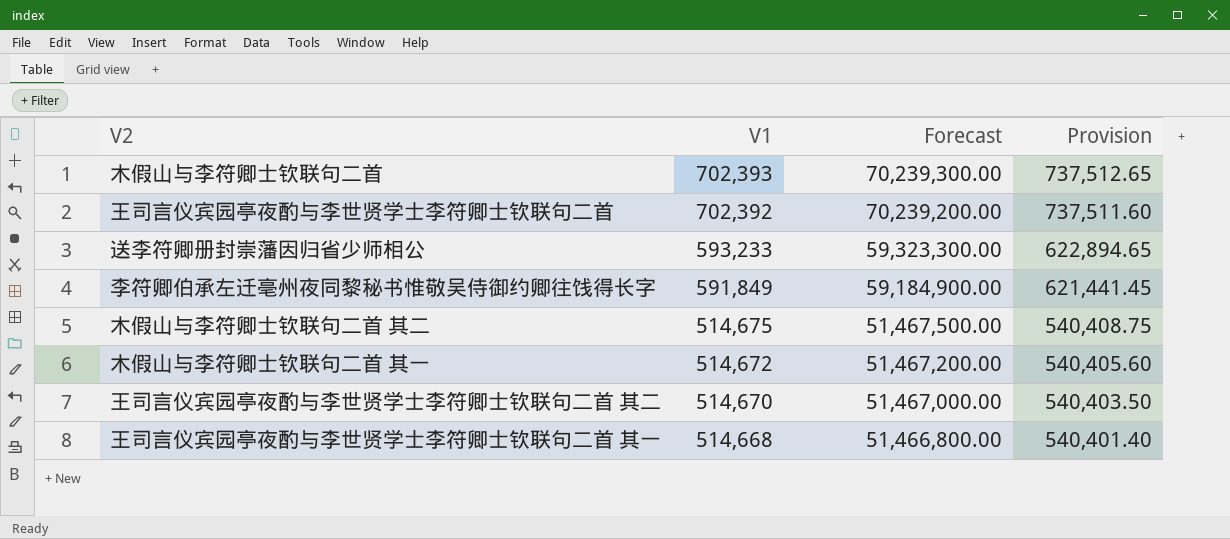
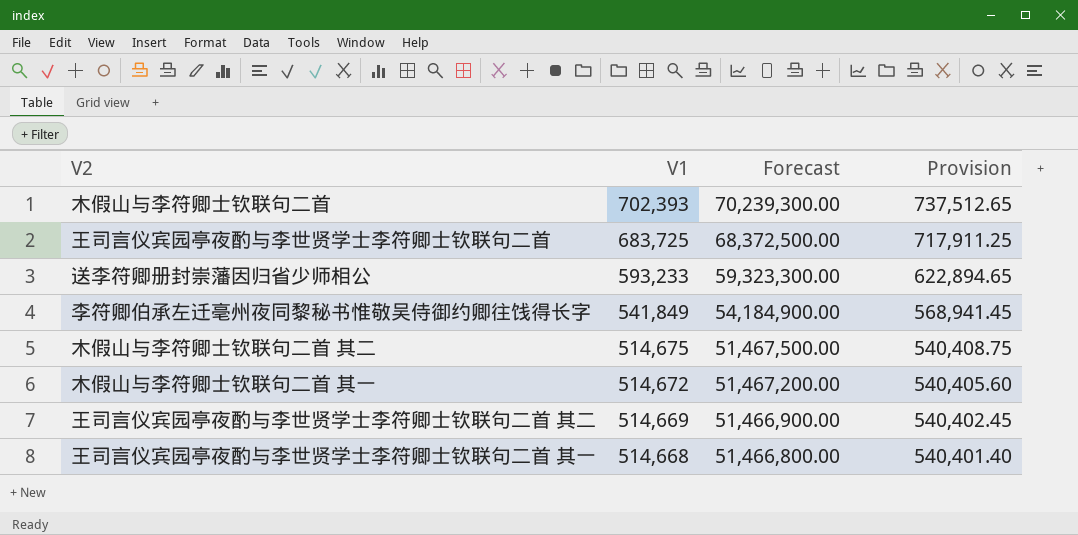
王司言仪宾园亭夜酌与李世贤学士李符卿士钦联句二首 | V1: 702,392 -> 683,725
王司言仪宾园亭夜酌与李世贤学士李符卿士钦联句二首 | Forecast: 70,239,200.00 -> 68,372,500.00
王司言仪宾园亭夜酌与李世贤学士李符卿士钦联句二首 | Provision: 737,511.60 -> 717,911.25
李符卿伯承左迁亳州夜同黎秘书惟敬吴侍御约卿往饯得长字 | V1: 591,849 -> 541,849
李符卿伯承左迁亳州夜同黎秘书惟敬吴侍御约卿往饯得长字 | Forecast: 59,184,900.00 -> 54,184,900.00
李符卿伯承左迁亳州夜同黎秘书惟敬吴侍御约卿往饯得长字 | Provision: 621,441.45 -> 568,941.45
王司言仪宾园亭夜酌与李世贤学士李符卿士钦联句二首 其二 | V1: 514,670 -> 514,669
王司言仪宾园亭夜酌与李世贤学士李符卿士钦联句二首 其二 | Forecast: 51,467,000.00 -> 51,466,900.00
王司言仪宾园亭夜酌与李世贤学士李符卿士钦联句二首 其二 | Provision: 540,403.50 -> 540,402.45

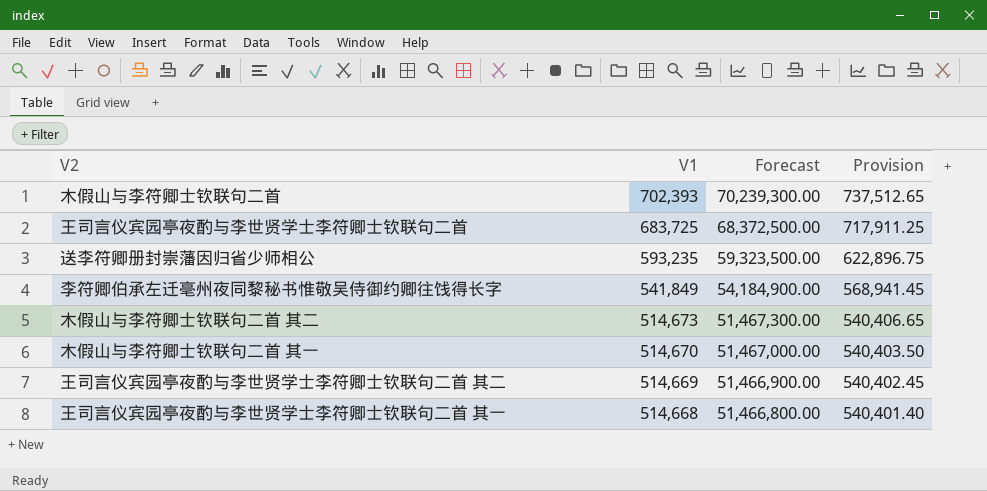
送李符卿册封崇藩因归省少师相公 | V1: 593,233 -> 593,235
送李符卿册封崇藩因归省少师相公 | Forecast: 59,323,300.00 -> 59,323,500.00
送李符卿册封崇藩因归省少师相公 | Provision: 622,894.65 -> 622,896.75
木假山与李符卿士钦联句二首 其二 | V1: 514,675 -> 514,673
木假山与李符卿士钦联句二首 其二 | Forecast: 51,467,500.00 -> 51,467,300.00
木假山与李符卿士钦联句二首 其二 | Provision: 540,408.75 -> 540,406.65
木假山与李符卿士钦联句二首 其一 | V1: 514,672 -> 514,670
木假山与李符卿士钦联句二首 其一 | Forecast: 51,467,200.00 -> 51,467,000.00
木假山与李符卿士钦联句二首 其一 | Provision: 540,405.60 -> 540,403.50

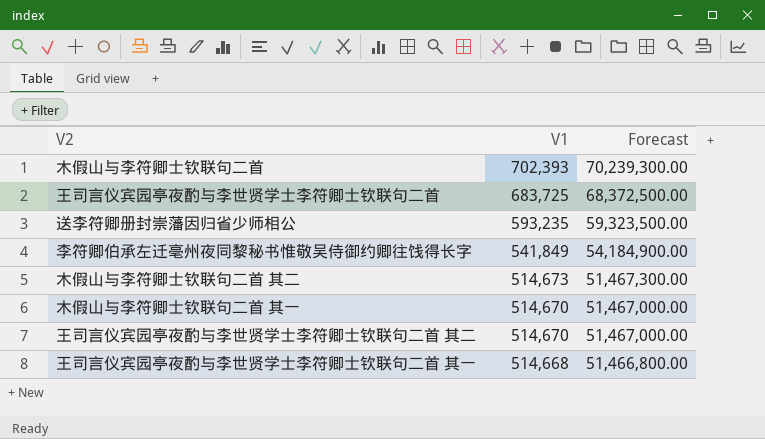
column Provision | formula: [V1] * 1.05 -> none
王司言仪宾园亭夜酌与李世贤学士李符卿士钦联句二首 其二 | V1: 514,669 -> 514,670
王司言仪宾园亭夜酌与李世贤学士李符卿士钦联句二首 其二 | Forecast: 51,466,900.00 -> 51,467,000.00

